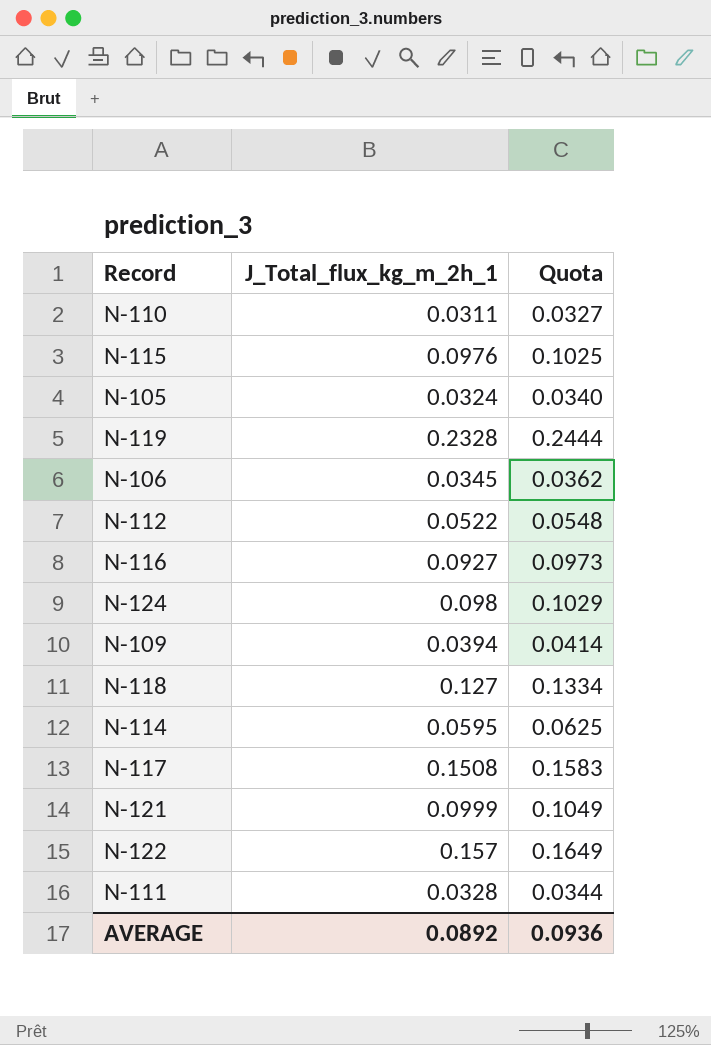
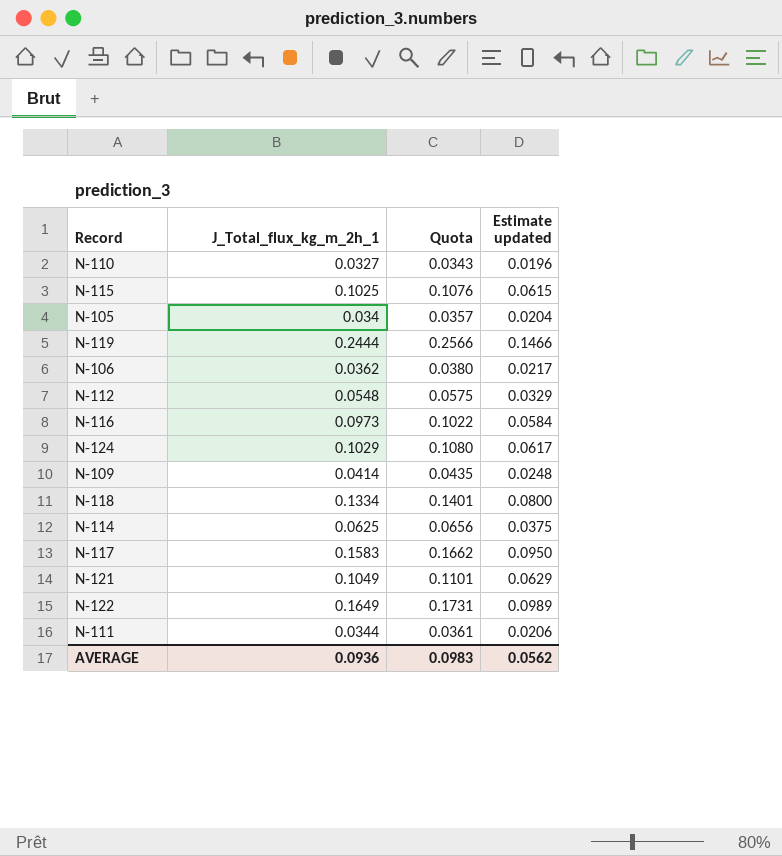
column Estimate updated | formula: none -> [J_Total_flux_kg_m_2h_1] * 0.6
N-110 | J_Total_flux_kg_m_2h_1: 0.0311 -> 0.0327
N-110 | Quota: 0.0327 -> 0.0343
N-115 | J_Total_flux_kg_m_2h_1: 0.0976 -> 0.1025
N-115 | Quota: 0.1025 -> 0.1076
N-105 | J_Total_flux_kg_m_2h_1: 0.0324 -> 0.034
N-105 | Quota: 0.0340 -> 0.0357
N-119 | J_Total_flux_kg_m_2h_1: 0.2328 -> 0.2444
N-119 | Quota: 0.2444 -> 0.2566
N-106 | J_Total_flux_kg_m_2h_1: 0.0345 -> 0.0362
N-106 | Quota: 0.0362 -> 0.0380
N-112 | J_Total_flux_kg_m_2h_1: 0.0522 -> 0.0548
N-112 | Quota: 0.0548 -> 0.0575
N-116 | J_Total_flux_kg_m_2h_1: 0.0927 -> 0.0973
N-116 | Quota: 0.0973 -> 0.1022
N-124 | J_Total_flux_kg_m_2h_1: 0.098 -> 0.1029
N-124 | Quota: 0.1029 -> 0.1080
N-109 | J_Total_flux_kg_m_2h_1: 0.0394 -> 0.0414
N-109 | Quota: 0.0414 -> 0.0435
N-118 | J_Total_flux_kg_m_2h_1: 0.127 -> 0.1334
N-118 | Quota: 0.1334 -> 0.1401
N-114 | J_Total_flux_kg_m_2h_1: 0.0595 -> 0.0625
N-114 | Quota: 0.0625 -> 0.0656
N-117 | J_Total_flux_kg_m_2h_1: 0.1508 -> 0.1583
N-117 | Quota: 0.1583 -> 0.1662
N-121 | J_Total_flux_kg_m_2h_1: 0.0999 -> 0.1049
N-121 | Quota: 0.1049 -> 0.1101
N-122 | J_Total_flux_kg_m_2h_1: 0.157 -> 0.1649
N-122 | Quota: 0.1649 -> 0.1731
N-111 | J_Total_flux_kg_m_2h_1: 0.0328 -> 0.0344
N-111 | Quota: 0.0344 -> 0.0361
AVERAGE | J_Total_flux_kg_m_2h_1: 0.0892 -> 0.0936
AVERAGE | Quota: 0.0936 -> 0.0983

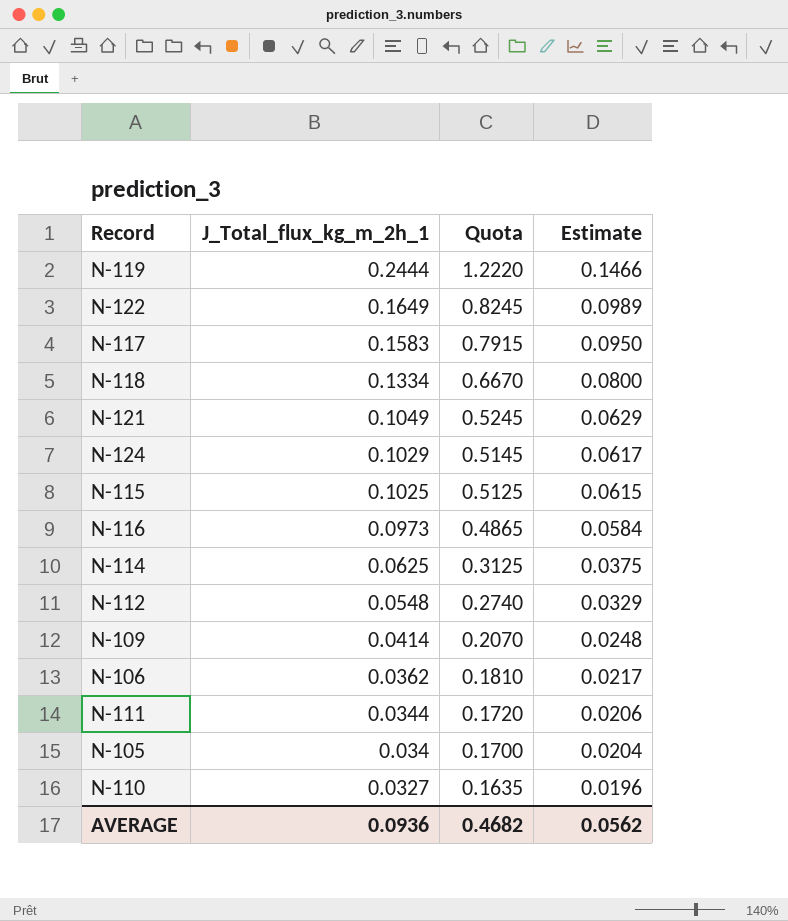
row order: none -> J_Total_flux_kg_m_2h_1 descending
column Quota | formula: [J_Total_flux_kg_m_2h_1] * 1.05 -> [J_Total_flux_kg_m_2h_1] * 5
column name: Estimate updated -> Estimate
AVERAGE | Quota: 0.0983 -> 0.4682

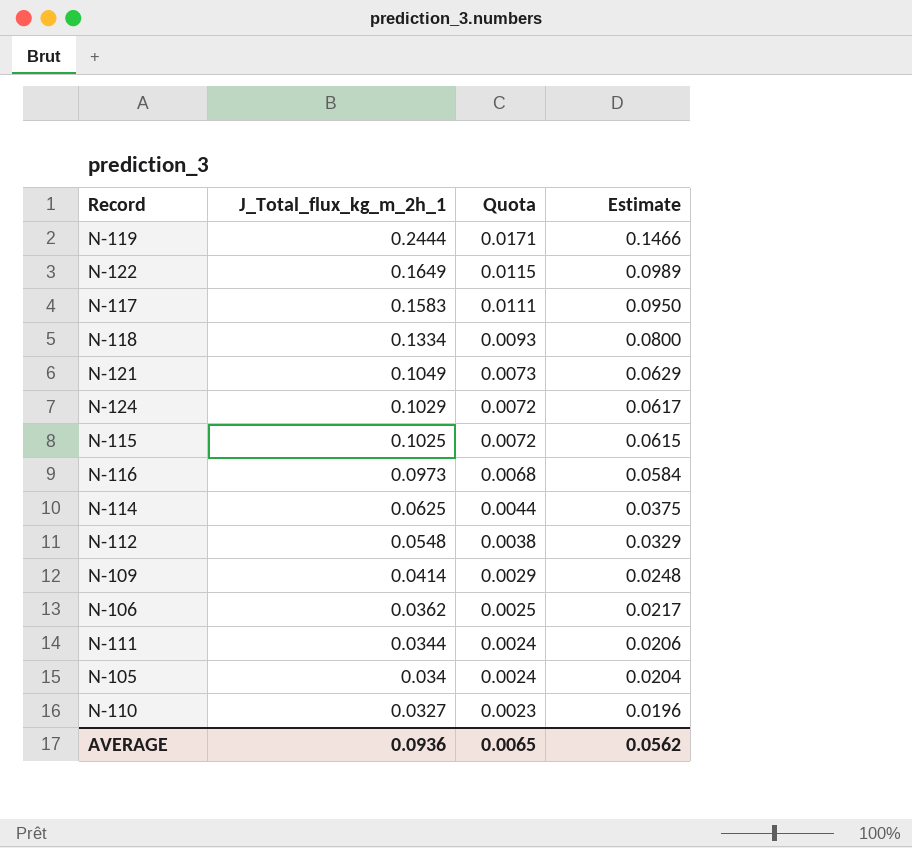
column Quota | formula: [J_Total_flux_kg_m_2h_1] * 5 -> [J_Total_flux_kg_m_2h_1] * 0.07
AVERAGE | Quota: 0.4682 -> 0.0065

